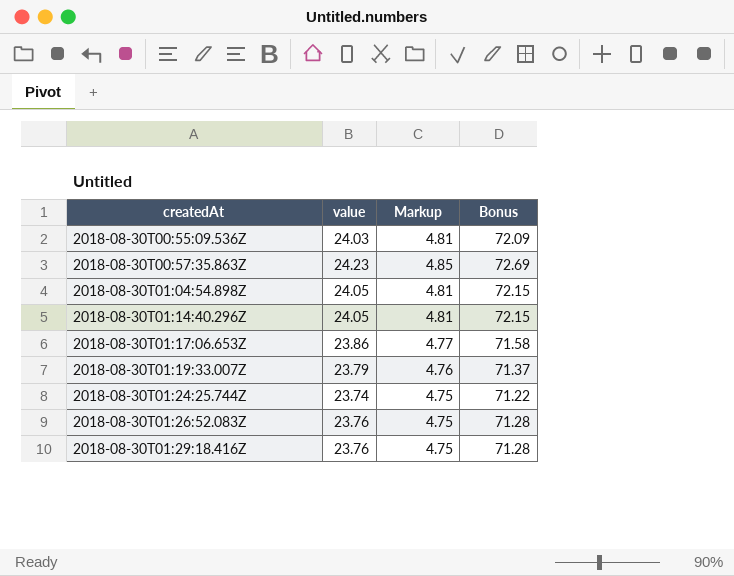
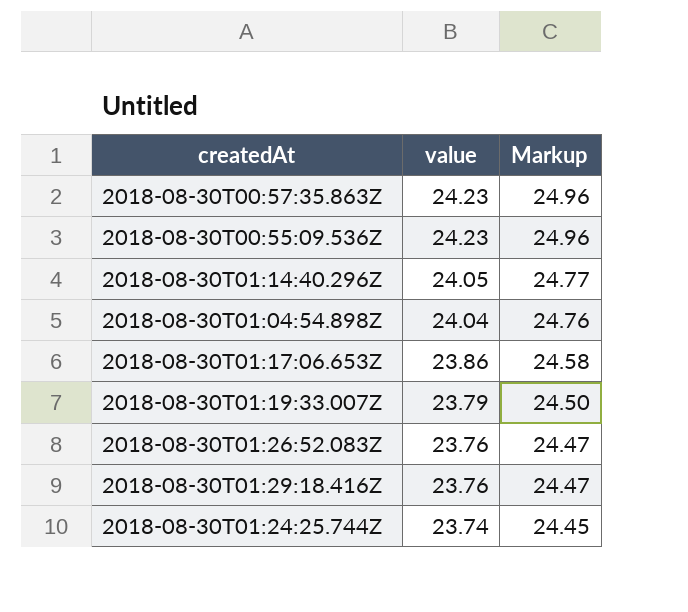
row order: createdAt ascending -> value descending
column Bonus | formula: [value] * 3 -> none
column Markup | formula: [value] * 0.2 -> [value] * 1.03
2018-08-30T00:55:09.536Z | value: 24.03 -> 24.23
2018-08-30T01:04:54.898Z | value: 24.05 -> 24.04

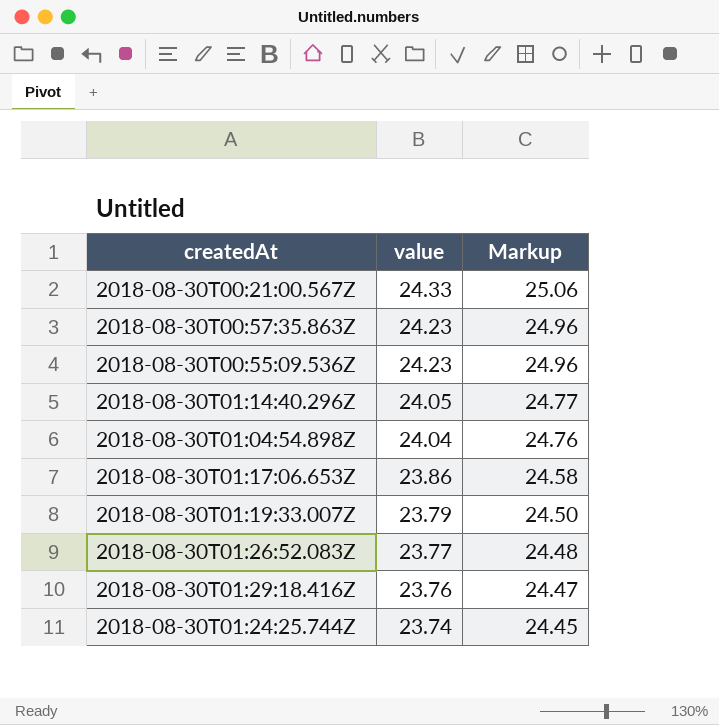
row 2018-08-30T00:21:00.567Z: none -> 24.33 | 25.06
2018-08-30T01:26:52.083Z | value: 23.76 -> 23.77
2018-08-30T01:26:52.083Z | Markup: 24.47 -> 24.48

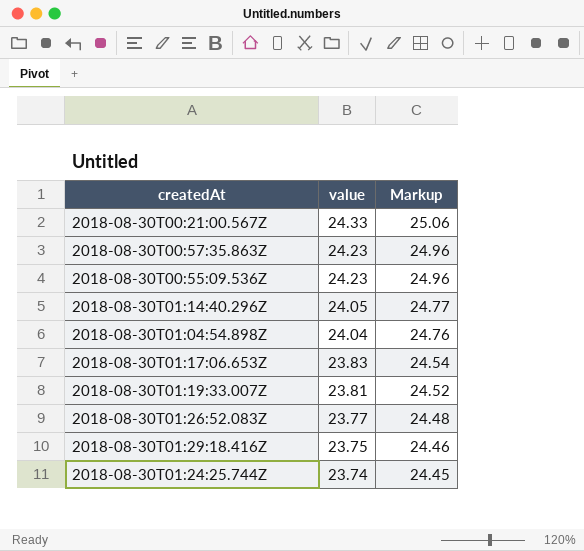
2018-08-30T01:17:06.653Z | value: 23.86 -> 23.83
2018-08-30T01:17:06.653Z | Markup: 24.58 -> 24.54
2018-08-30T01:19:33.007Z | value: 23.79 -> 23.81
2018-08-30T01:19:33.007Z | Markup: 24.50 -> 24.52
2018-08-30T01:29:18.416Z | value: 23.76 -> 23.75
2018-08-30T01:29:18.416Z | Markup: 24.47 -> 24.46

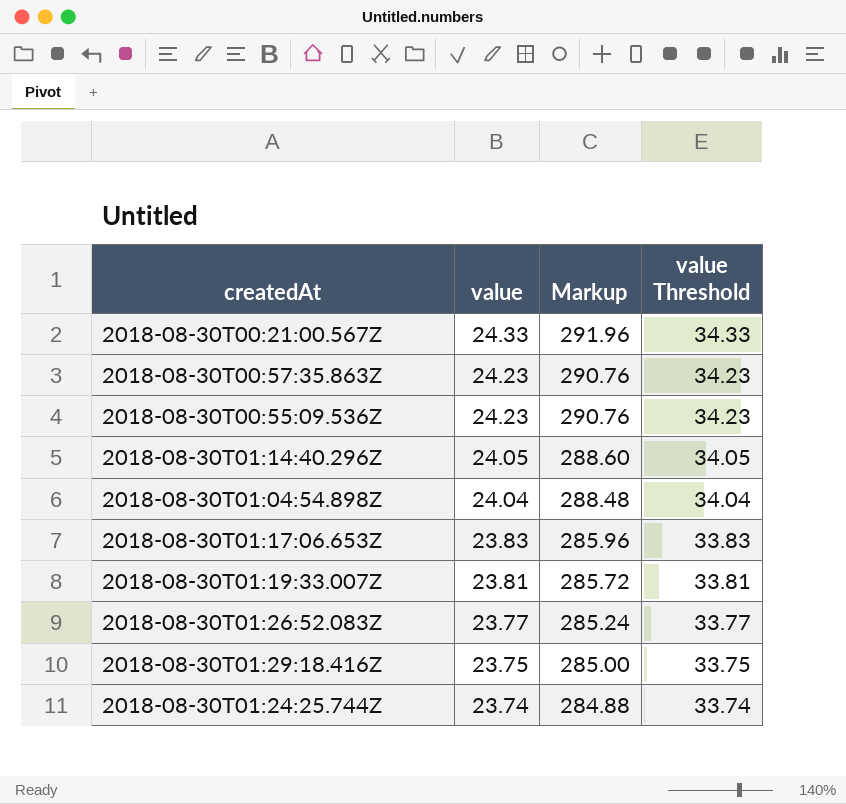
column Markup | formula: [value] * 1.03 -> [value] * 12
column value Threshold | formula: none -> [value] + 10

